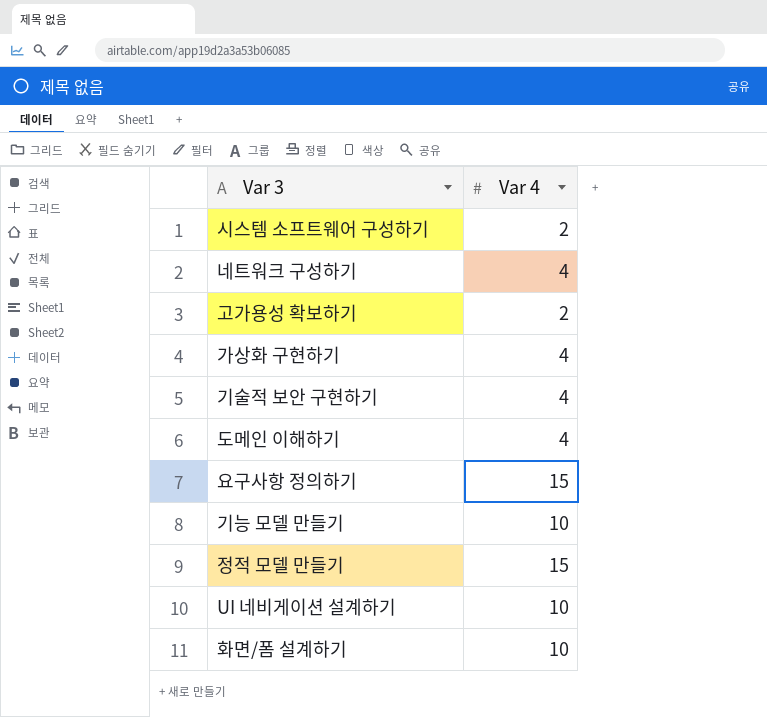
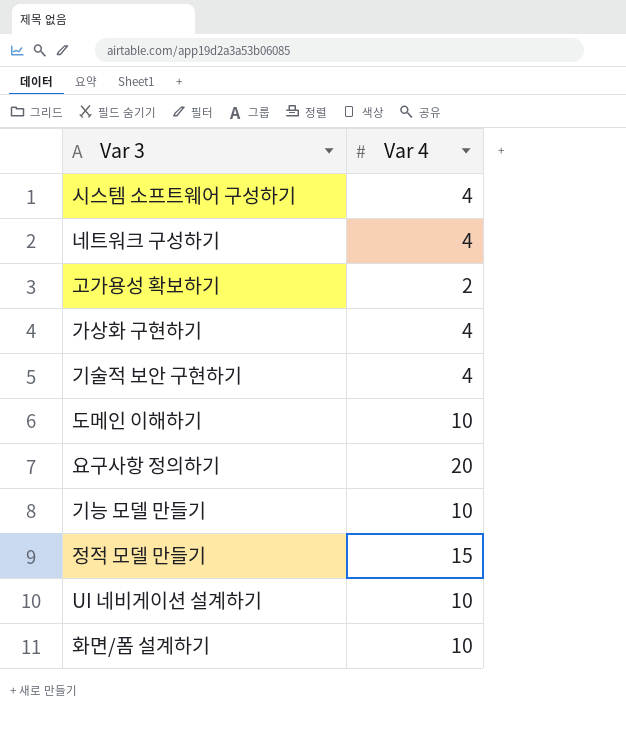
시스템 소프트웨어 구성하기 | Var 4: 2 -> 4
도메인 이해하기 | Var 4: 4 -> 10
요구사항 정의하기 | Var 4: 15 -> 20

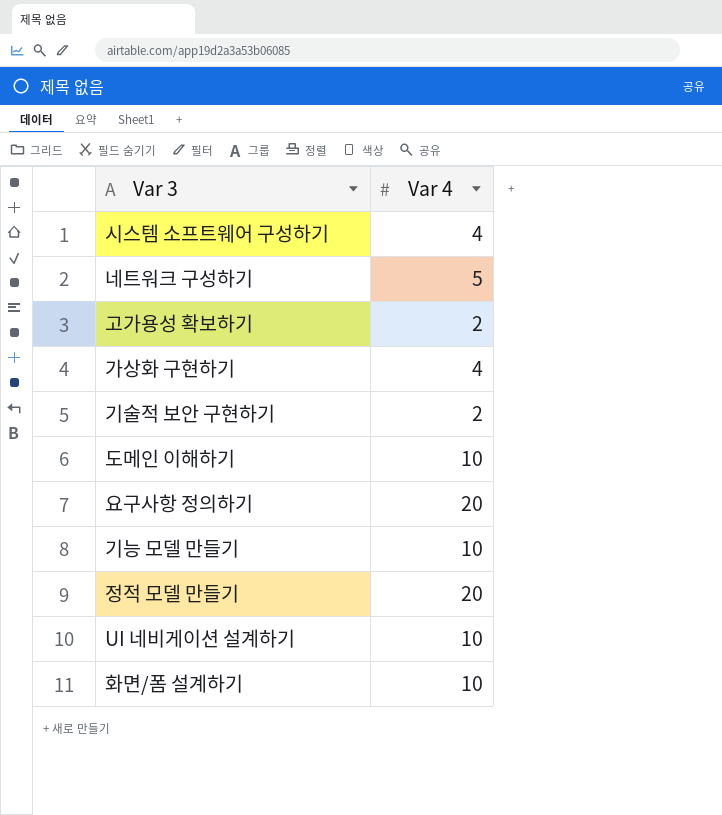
네트워크 구성하기 | Var 4: 4 -> 5
기술적 보안 구현하기 | Var 4: 4 -> 2
정적 모델 만들기 | Var 4: 15 -> 20

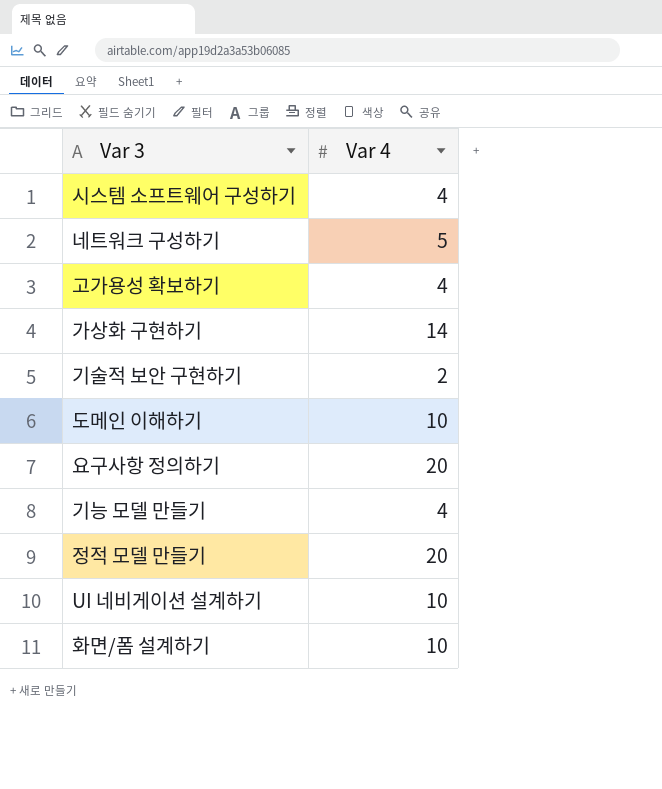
고가용성 확보하기 | Var 4: 2 -> 4
가상화 구현하기 | Var 4: 4 -> 14
기능 모델 만들기 | Var 4: 10 -> 4

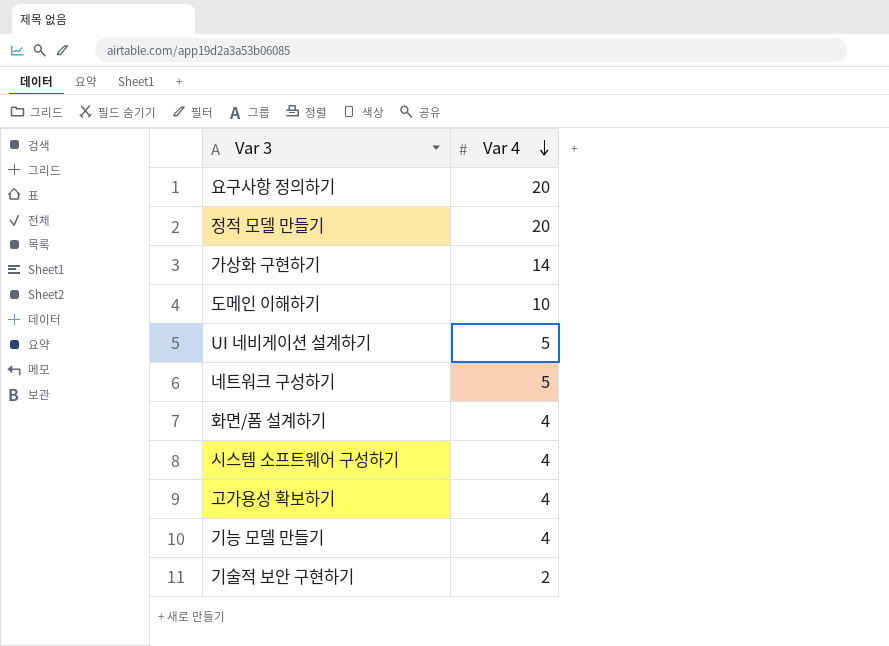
row order: none -> Var 4 descending
UI 네비게이션 설계하기 | Var 4: 10 -> 5
화면/폼 설계하기 | Var 4: 10 -> 4

